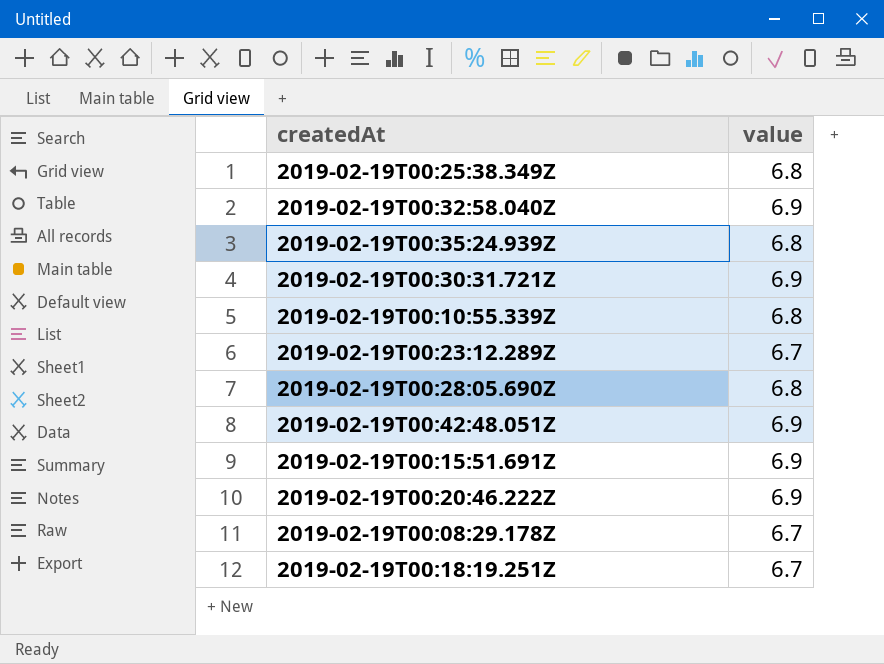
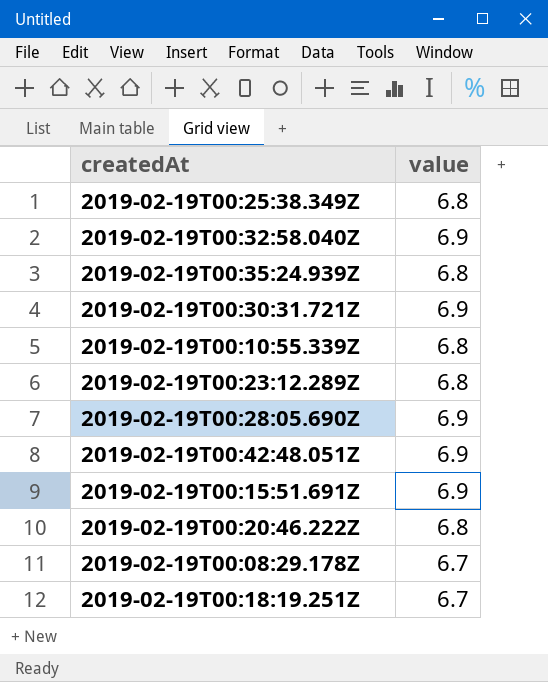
2019-02-19T00:23:12.289Z | value: 6.7 -> 6.8
2019-02-19T00:28:05.690Z | value: 6.8 -> 6.9
2019-02-19T00:20:46.222Z | value: 6.9 -> 6.8

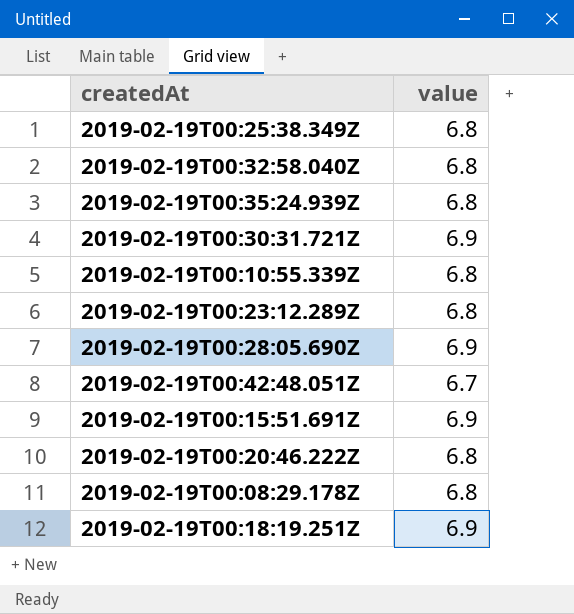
2019-02-19T00:32:58.040Z | value: 6.9 -> 6.8
2019-02-19T00:42:48.051Z | value: 6.9 -> 6.7
2019-02-19T00:08:29.178Z | value: 6.7 -> 6.8
2019-02-19T00:18:19.251Z | value: 6.7 -> 6.9

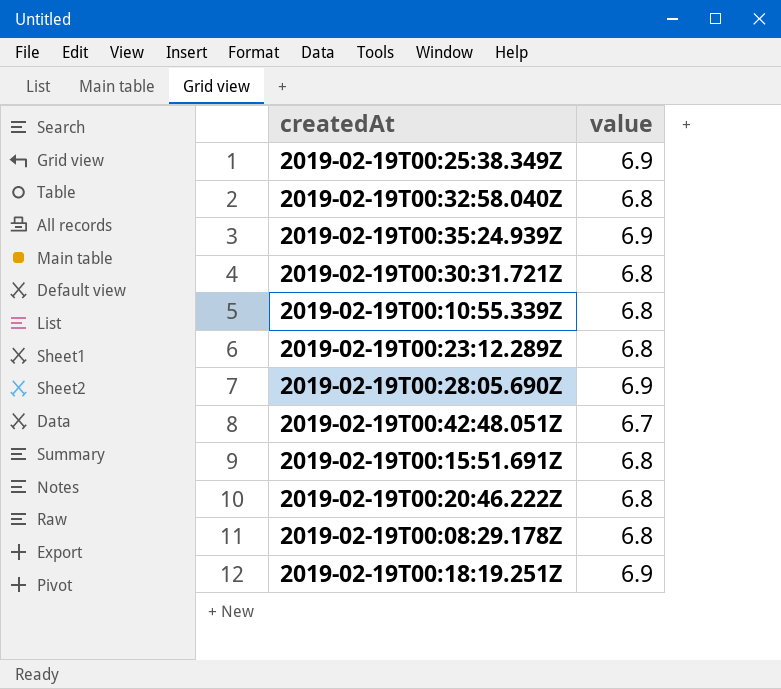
2019-02-19T00:25:38.349Z | value: 6.8 -> 6.9
2019-02-19T00:35:24.939Z | value: 6.8 -> 6.9
2019-02-19T00:30:31.721Z | value: 6.9 -> 6.8
2019-02-19T00:15:51.691Z | value: 6.9 -> 6.8

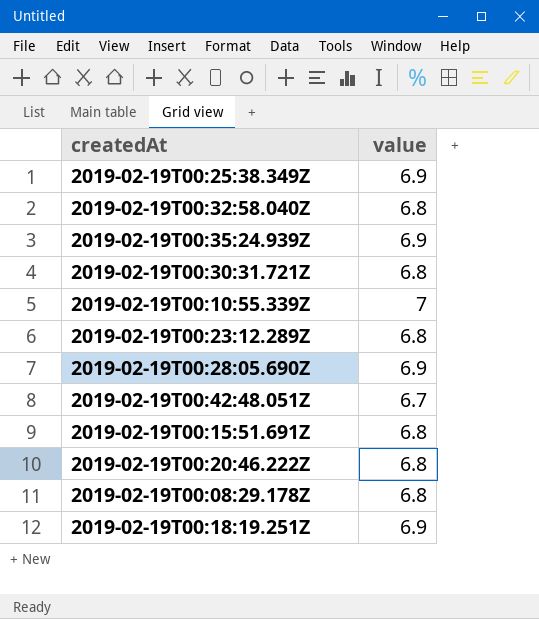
2019-02-19T00:10:55.339Z | value: 6.8 -> 7

